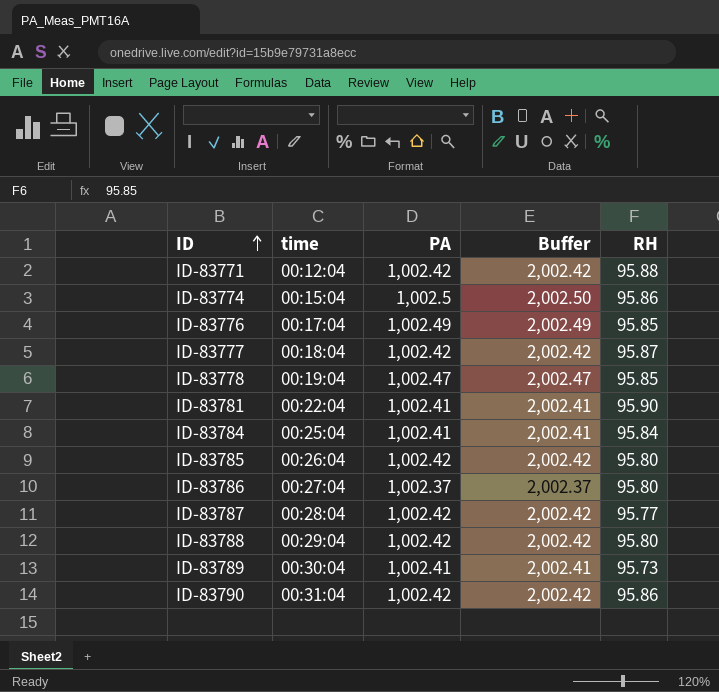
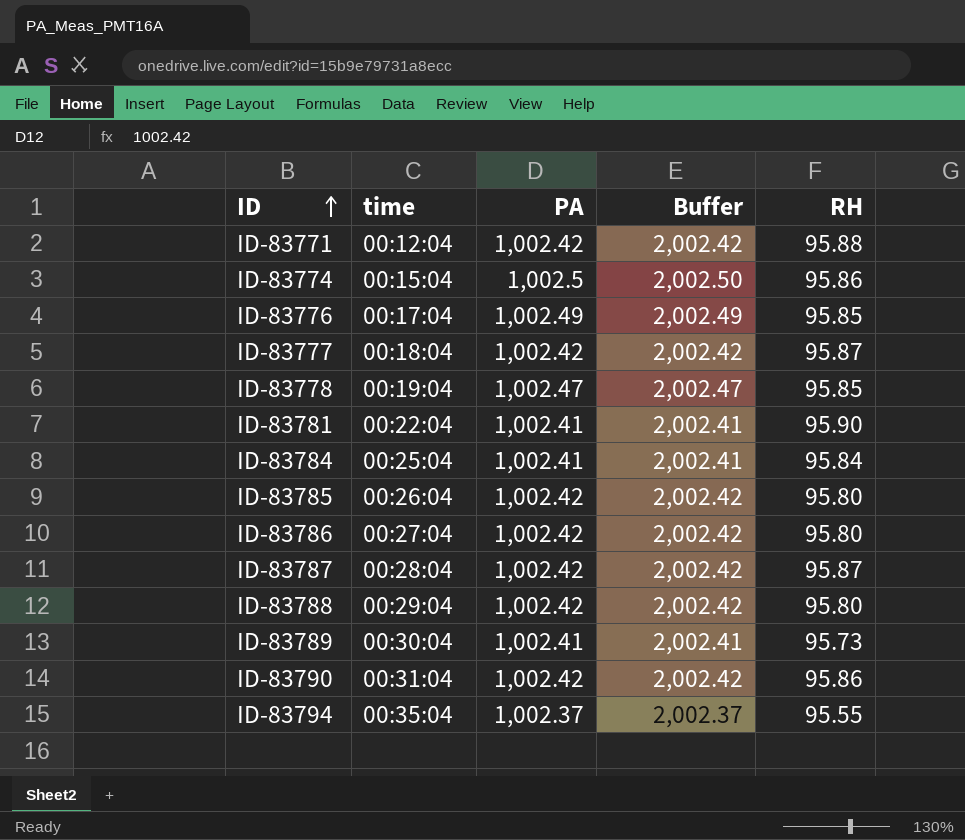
ID-83786 | PA: 1,002.37 -> 1,002.42
ID-83786 | Buffer: 2,002.37 -> 2,002.42
ID-83787 | RH: 95.77 -> 95.87
row ID-83794: none -> 00:35:04 | 1,002.37 | 2,002.37 | 95.55

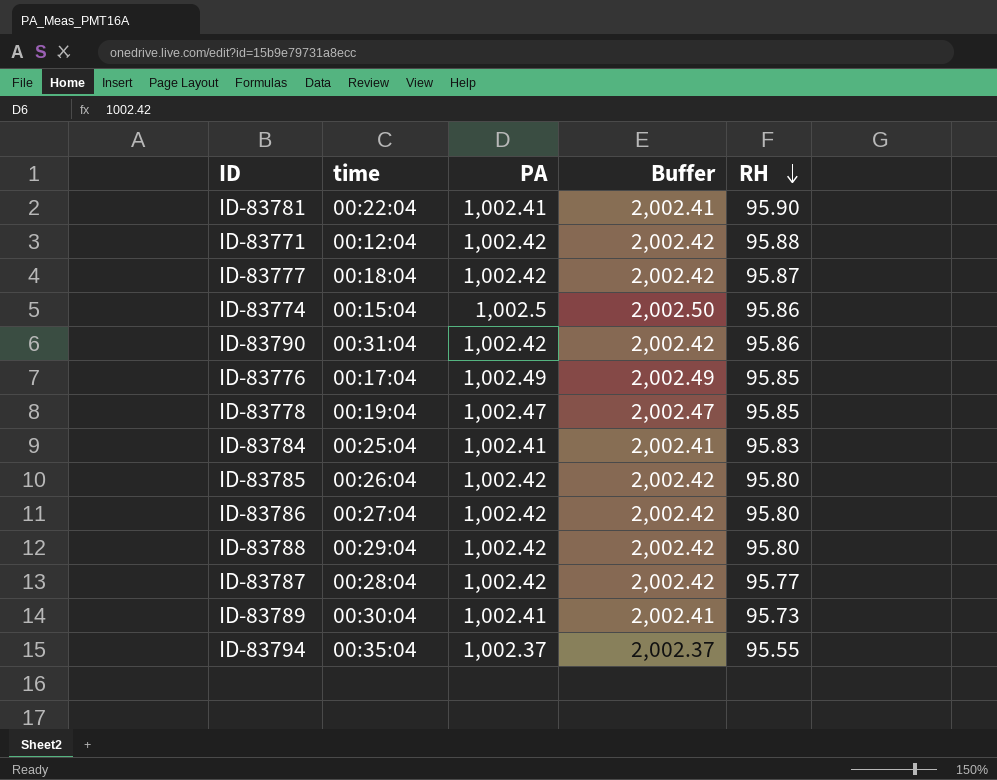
row order: ID ascending -> RH descending
ID-83784 | RH: 95.84 -> 95.83
ID-83787 | RH: 95.87 -> 95.77

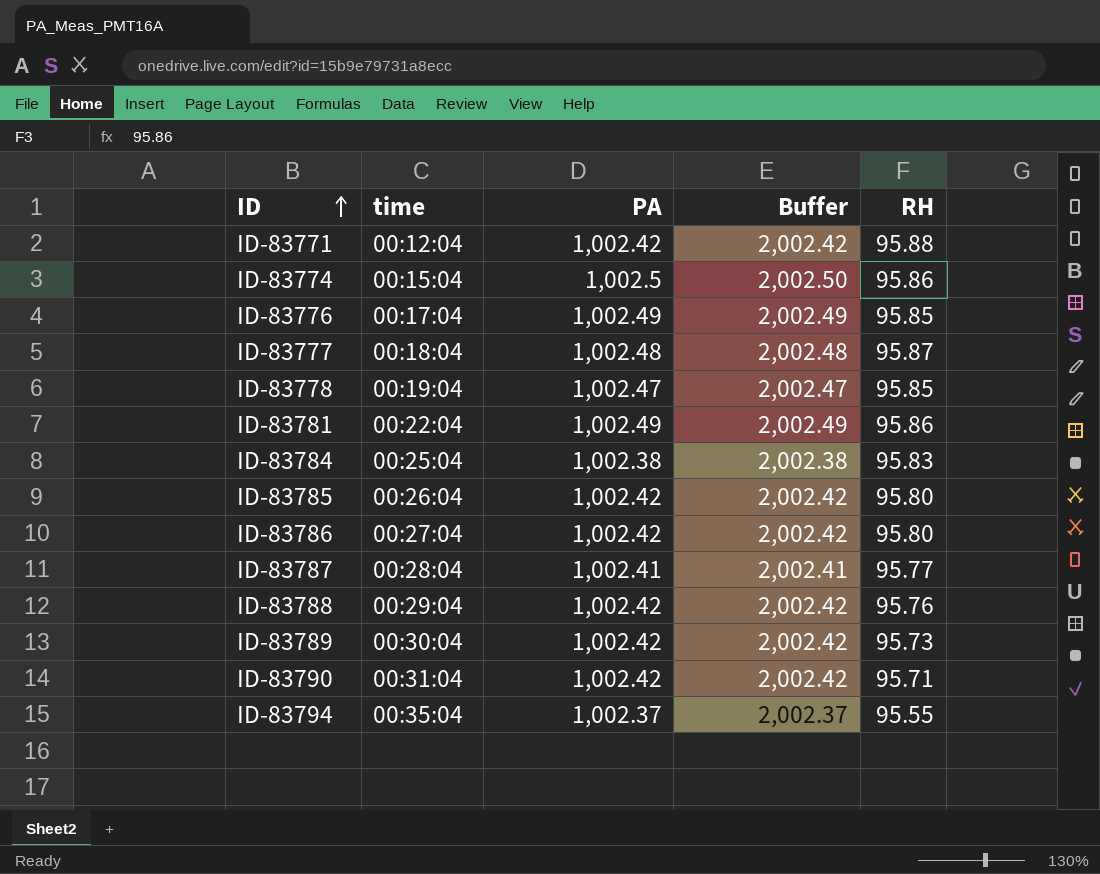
row order: RH descending -> ID ascending
ID-83777 | PA: 1,002.42 -> 1,002.48
ID-83777 | Buffer: 2,002.42 -> 2,002.48
ID-83781 | PA: 1,002.41 -> 1,002.49
ID-83781 | Buffer: 2,002.41 -> 2,002.49
ID-83781 | RH: 95.90 -> 95.86
ID-83784 | PA: 1,002.41 -> 1,002.38
ID-83784 | Buffer: 2,002.41 -> 2,002.38
ID-83787 | PA: 1,002.42 -> 1,002.41
ID-83787 | Buffer: 2,002.42 -> 2,002.41
ID-83788 | RH: 95.80 -> 95.76
ID-83789 | PA: 1,002.41 -> 1,002.42
ID-83789 | Buffer: 2,002.41 -> 2,002.42
ID-83790 | RH: 95.86 -> 95.71

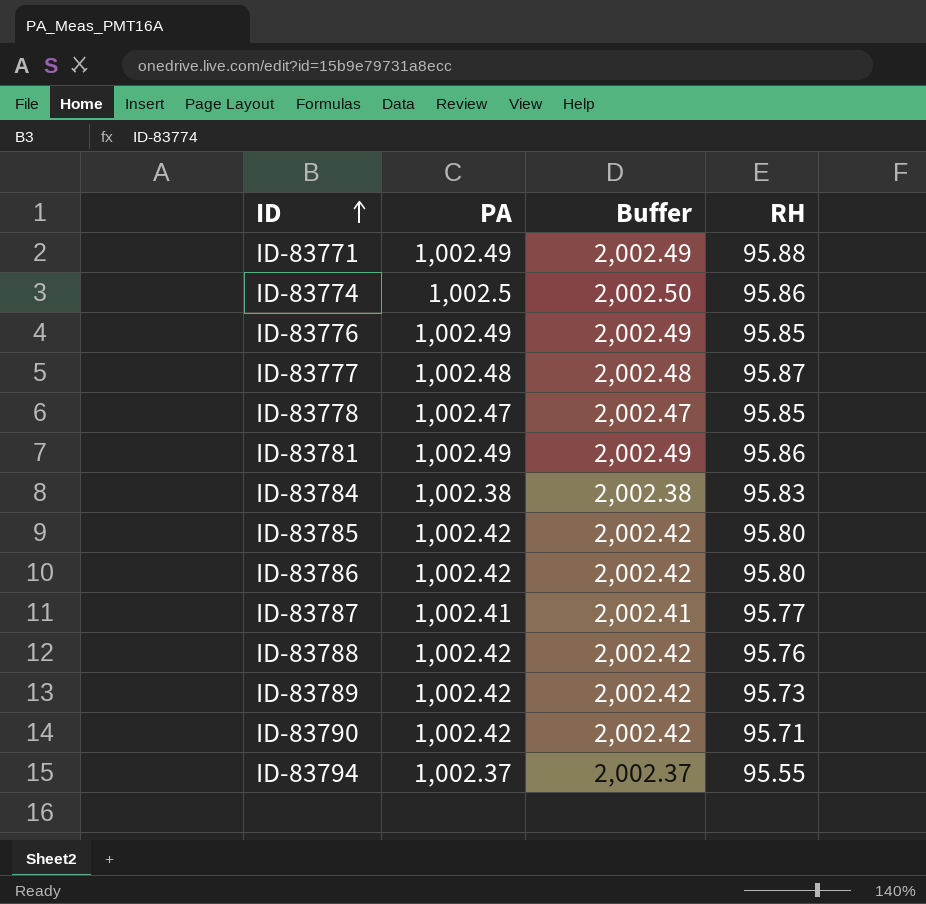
column time | position: 2 -> none
ID-83771 | PA: 1,002.42 -> 1,002.49
ID-83771 | Buffer: 2,002.42 -> 2,002.49

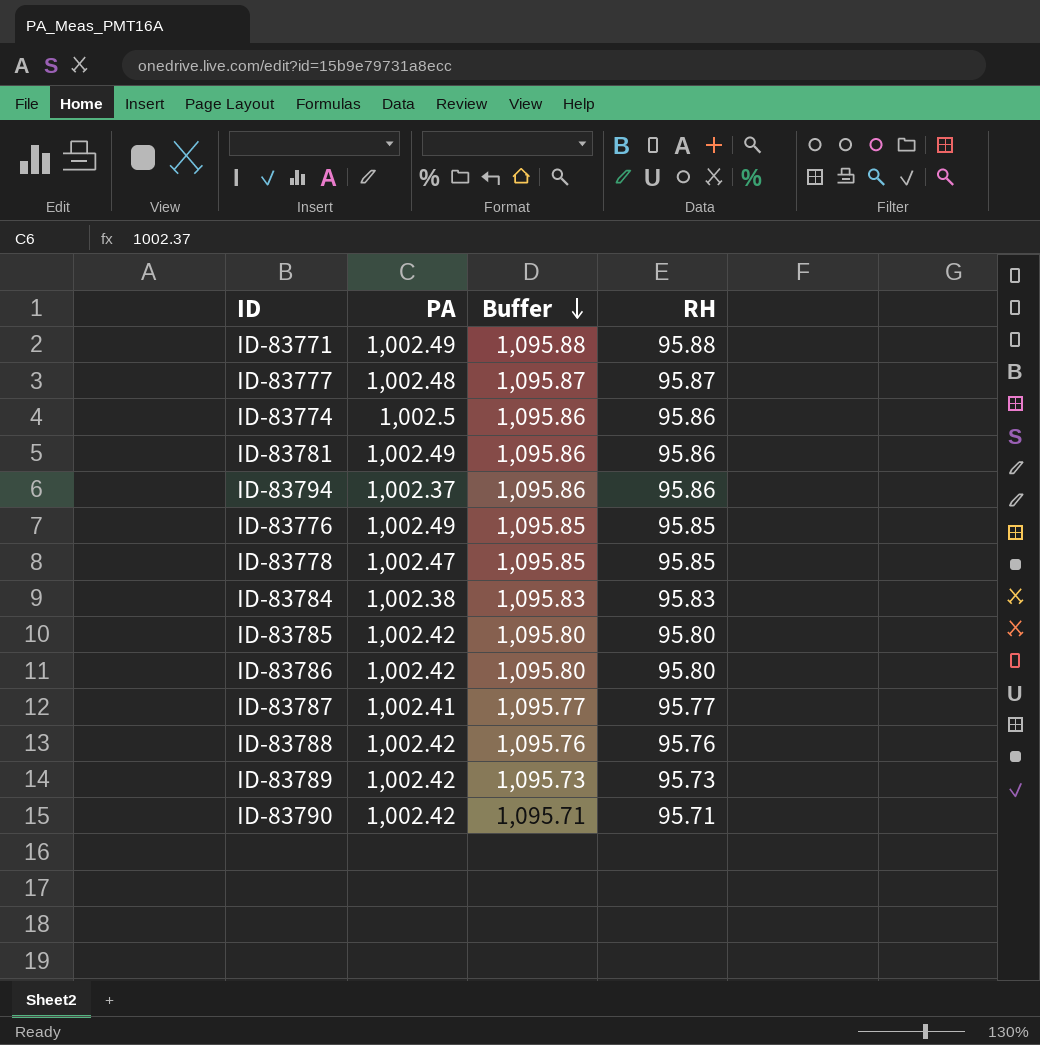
row order: ID ascending -> Buffer descending
column Buffer | formula: [PA] + 1000 -> [RH] + 1000
ID-83794 | RH: 95.55 -> 95.86

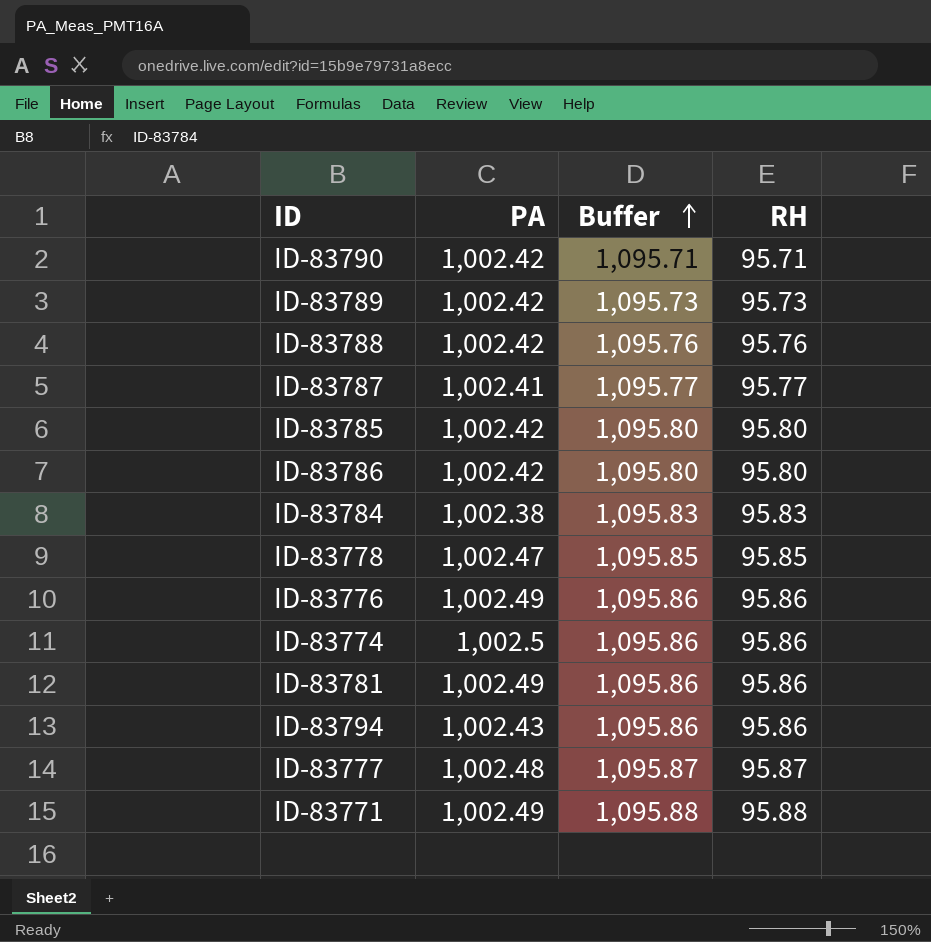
row order: Buffer descending -> Buffer ascending
ID-83776 | Buffer: 1,095.85 -> 1,095.86
ID-83776 | RH: 95.85 -> 95.86
ID-83794 | PA: 1,002.37 -> 1,002.43

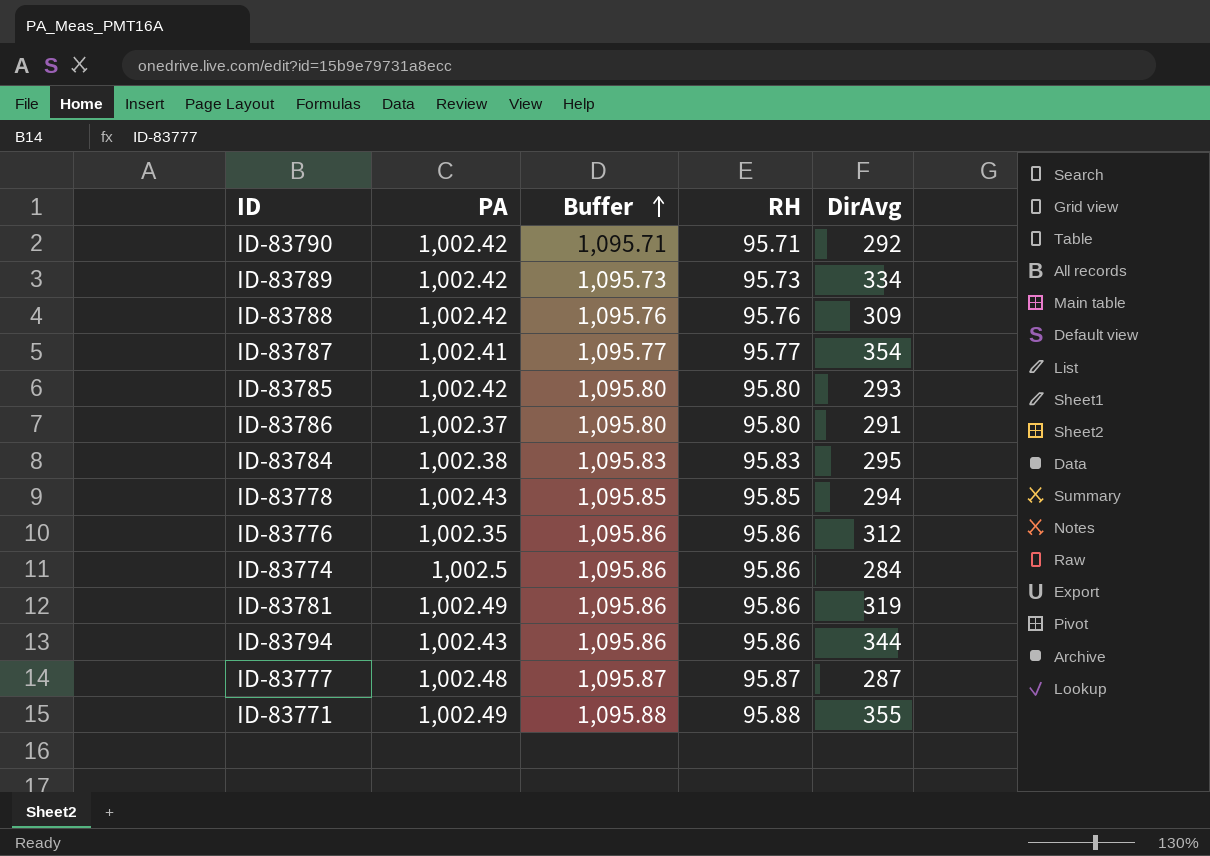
column DirAvg | position: none -> 5
ID-83786 | PA: 1,002.42 -> 1,002.37
ID-83778 | PA: 1,002.47 -> 1,002.43
ID-83776 | PA: 1,002.49 -> 1,002.35

